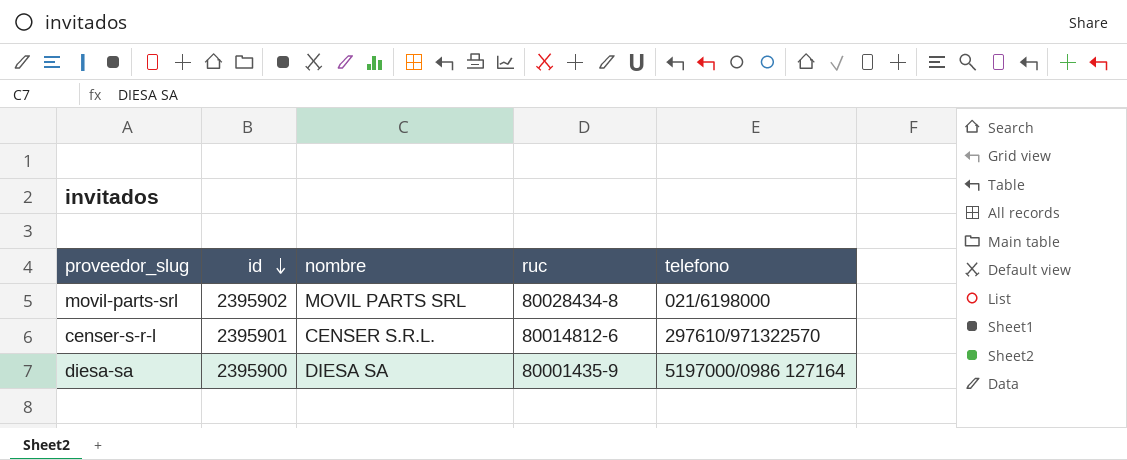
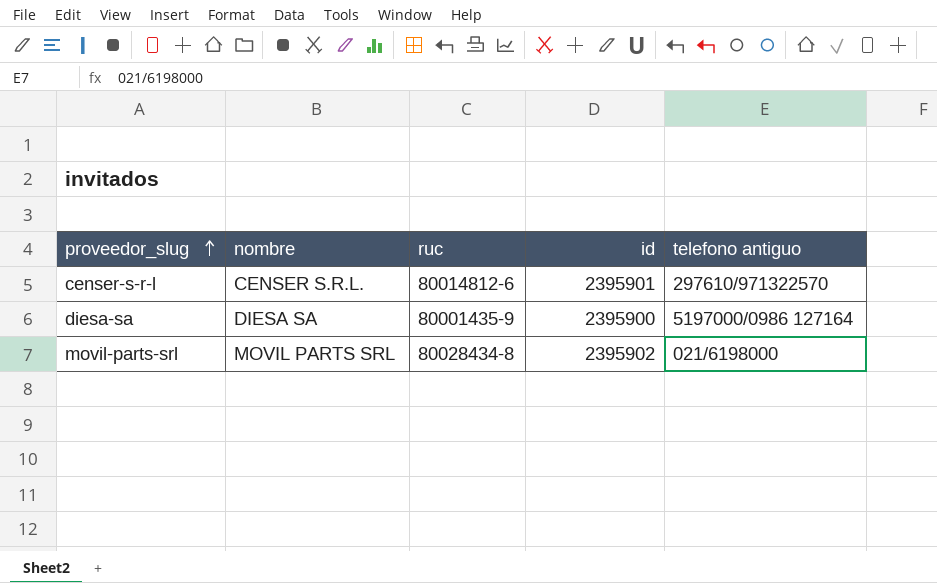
row order: id descending -> proveedor_slug ascending
column id | position: 2 -> 4
column name: telefono -> telefono antiguo

